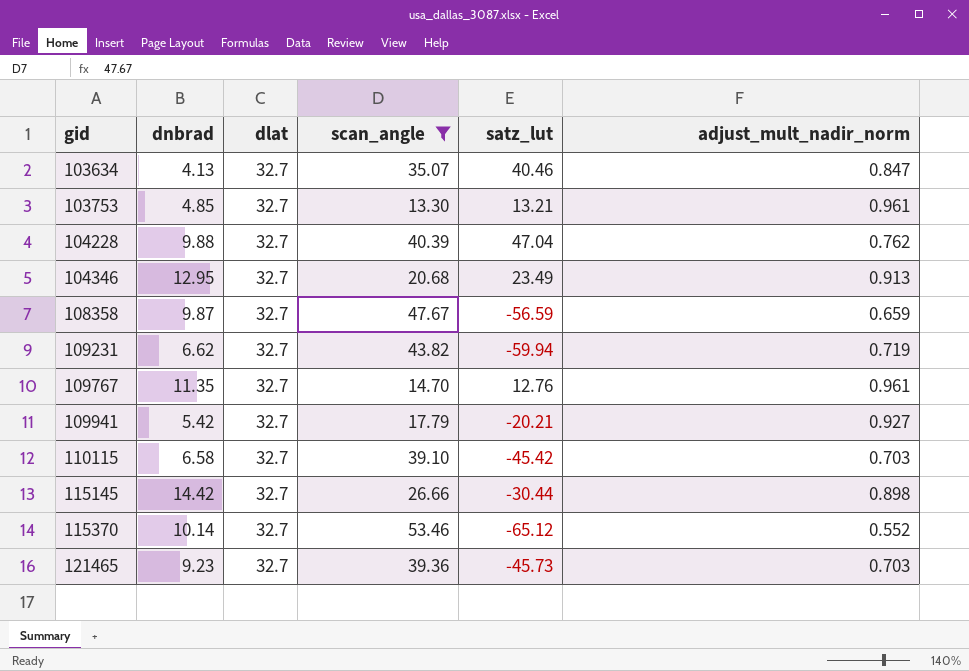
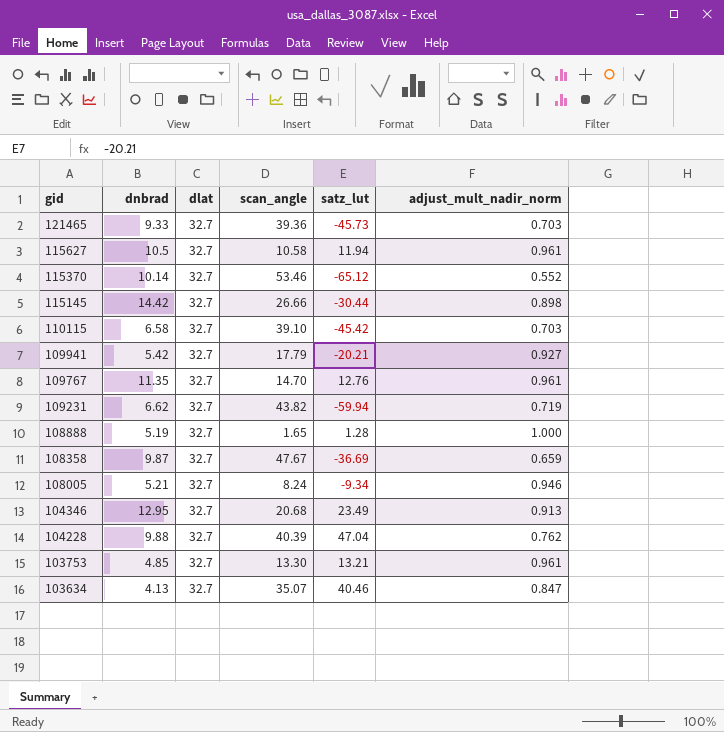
filter: scan_angle >= 13.30 -> none
row order: gid ascending -> gid descending
121465 | dnbrad: 9.23 -> 9.33
108358 | satz_lut: -56.59 -> -36.69

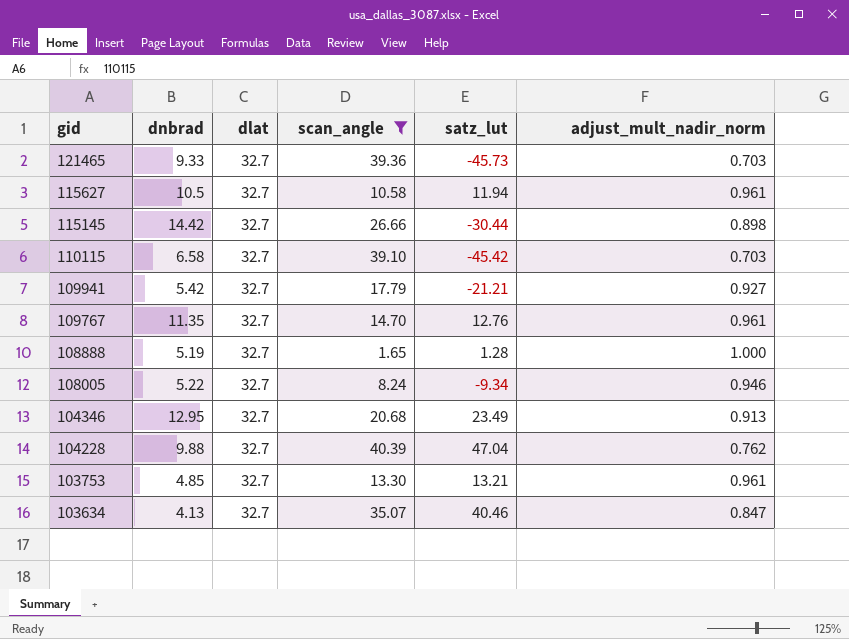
filter: none -> scan_angle <= 40.39
109941 | satz_lut: -20.21 -> -21.21
108005 | dnbrad: 5.21 -> 5.22

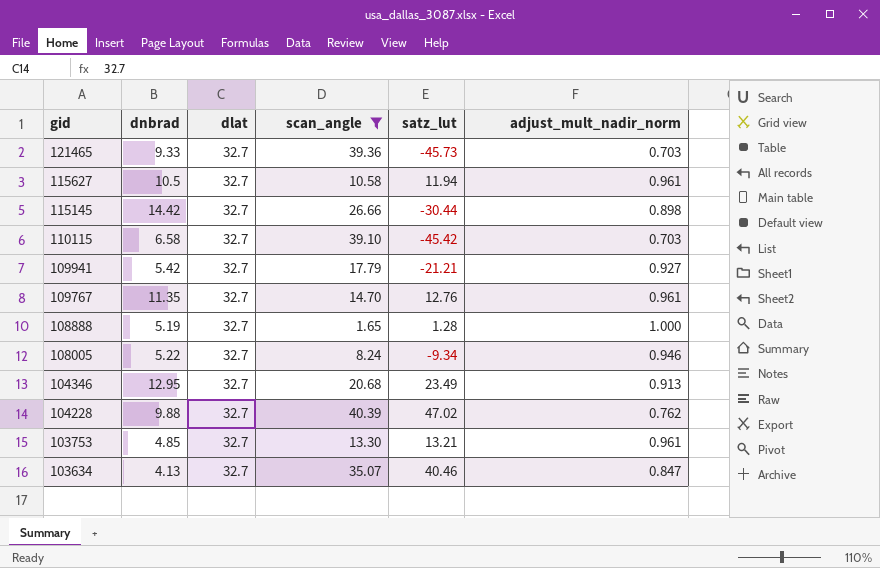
104228 | satz_lut: 47.04 -> 47.02

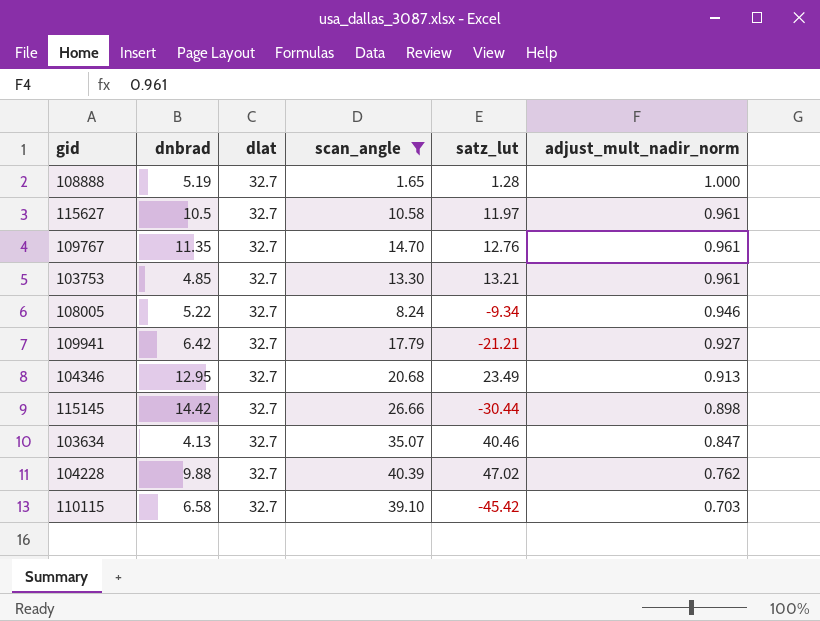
row order: gid descending -> adjust_mult_nadir_norm descending
row 121465: 9.33 | 32.7 | 39.36 | -45.73 | 0.703 -> none
115627 | satz_lut: 11.94 -> 11.97
109941 | dnbrad: 5.42 -> 6.42

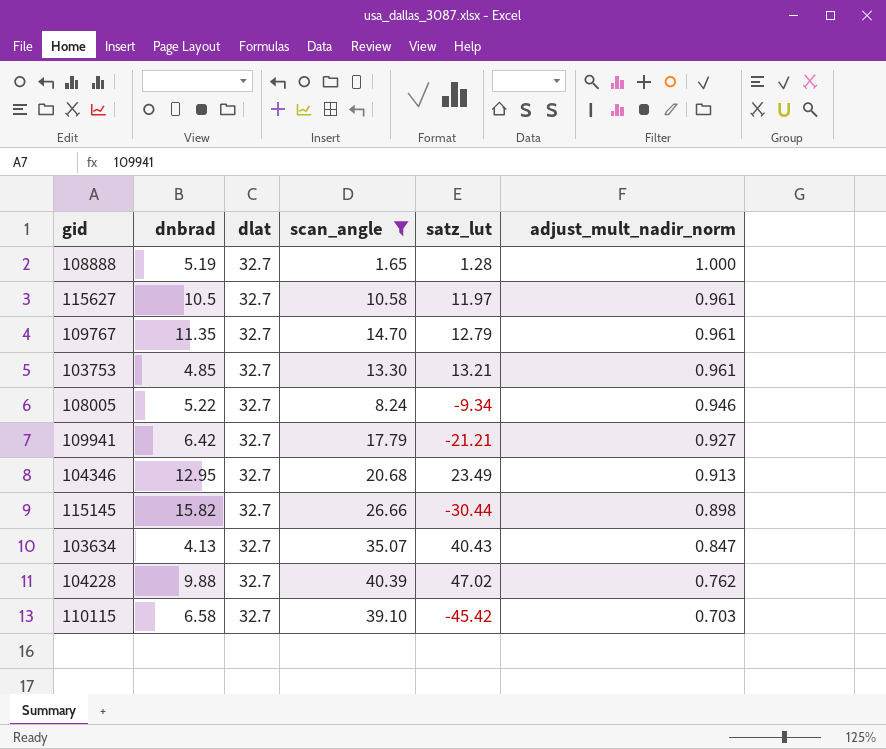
109767 | satz_lut: 12.76 -> 12.79
115145 | dnbrad: 14.42 -> 15.82
103634 | satz_lut: 40.46 -> 40.43

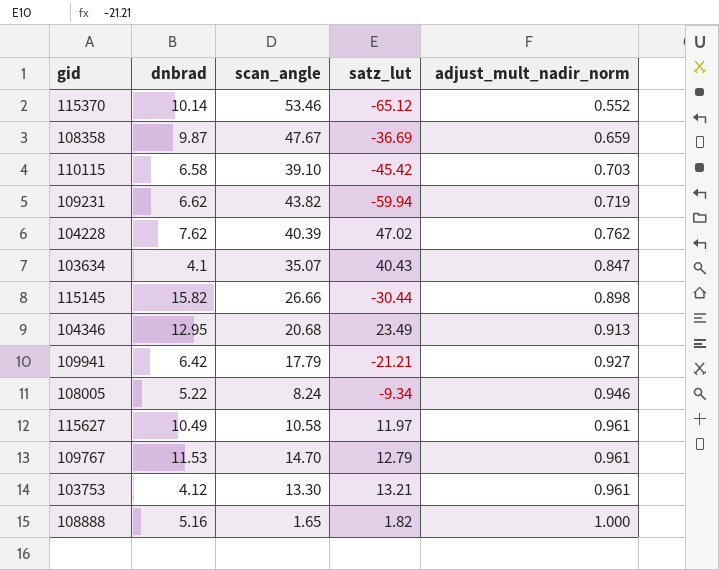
filter: scan_angle <= 40.39 -> none
row order: adjust_mult_nadir_norm descending -> adjust_mult_nadir_norm ascending
column dlat | position: 3 -> none
104228 | dnbrad: 9.88 -> 7.62
103634 | dnbrad: 4.13 -> 4.1
115627 | dnbrad: 10.5 -> 10.49
109767 | dnbrad: 11.35 -> 11.53
103753 | dnbrad: 4.85 -> 4.12
108888 | dnbrad: 5.19 -> 5.16
108888 | satz_lut: 1.28 -> 1.82

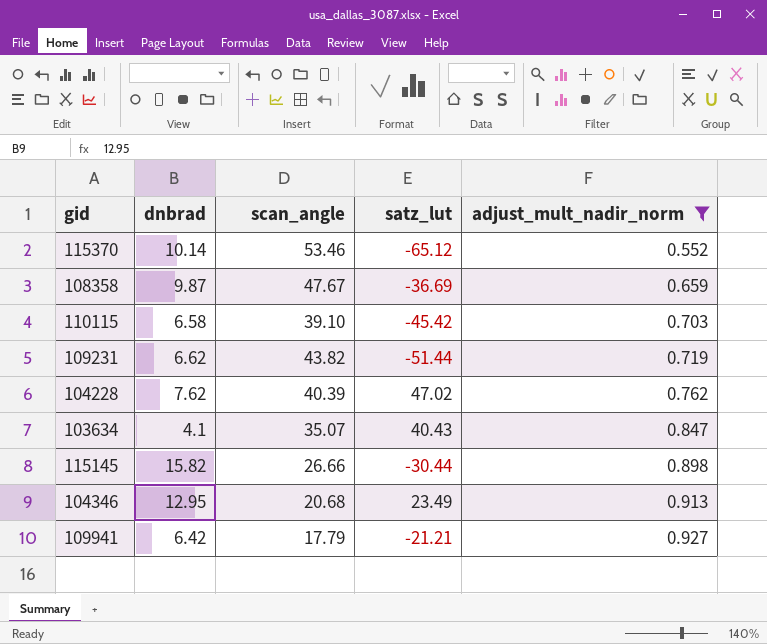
filter: none -> adjust_mult_nadir_norm <= 0.927
109231 | satz_lut: -59.94 -> -51.44

